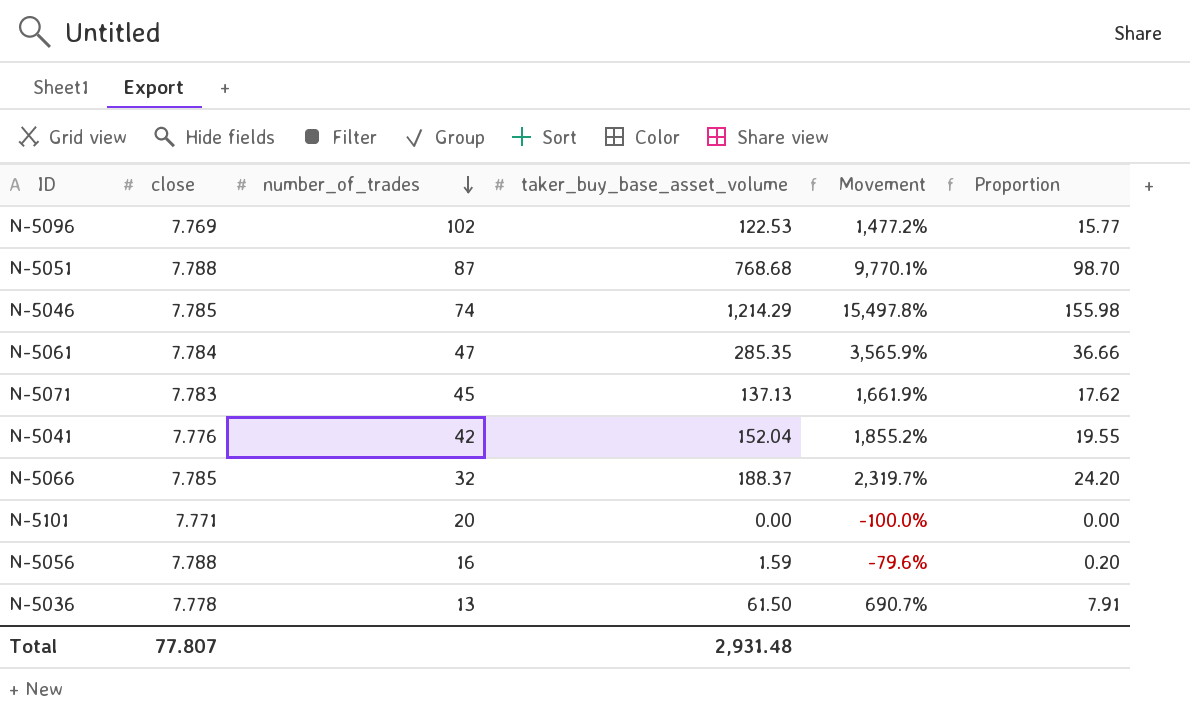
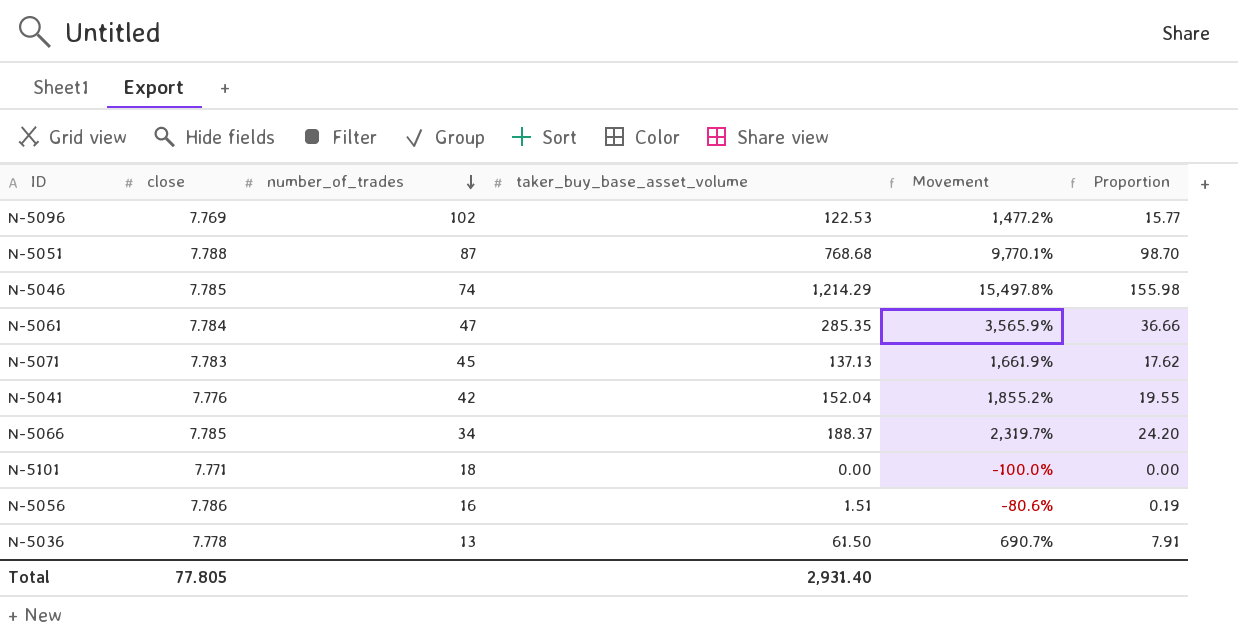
N-5066 | number_of_trades: 32 -> 34
N-5101 | number_of_trades: 20 -> 18
N-5056 | close: 7.788 -> 7.786
N-5056 | taker_buy_base_asset_volume: 1.59 -> 1.51
N-5056 | Movement: -79.6% -> -80.6%
N-5056 | Proportion: 0.20 -> 0.19
Total | close: 77.807 -> 77.805
Total | taker_buy_base_asset_volume: 2,931.48 -> 2,931.40

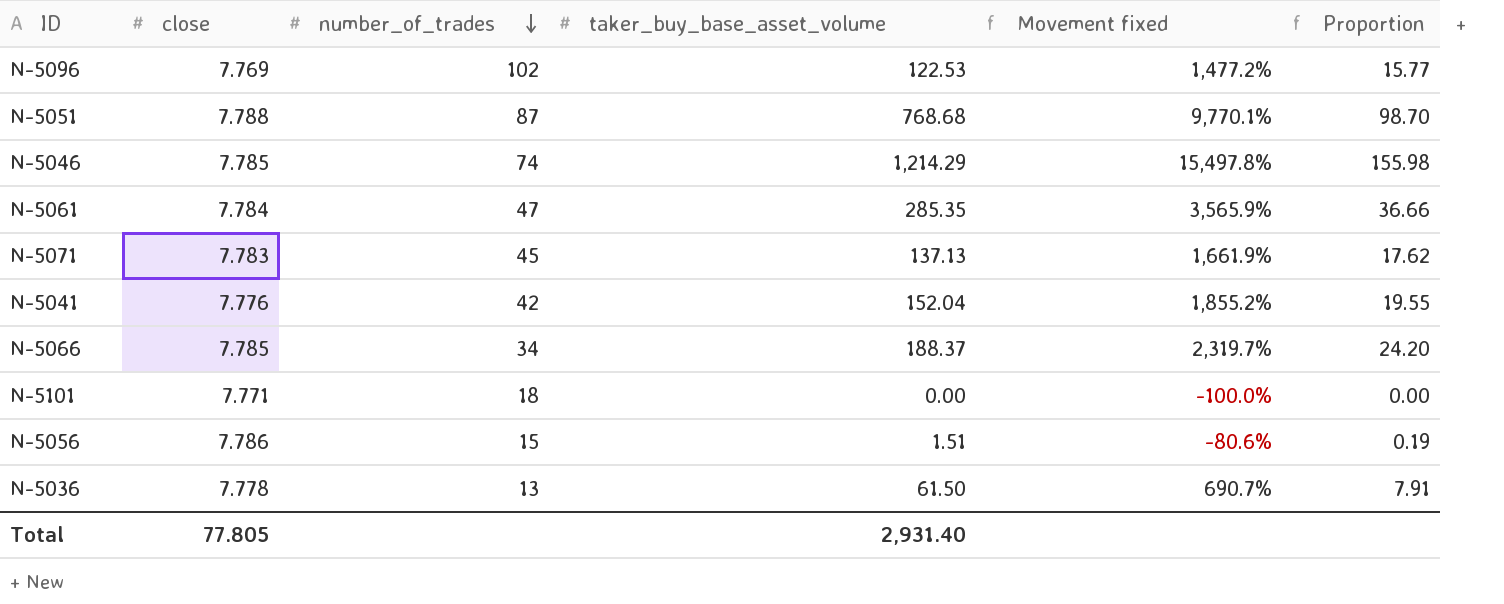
column name: Movement -> Movement fixed
N-5056 | number_of_trades: 16 -> 15

